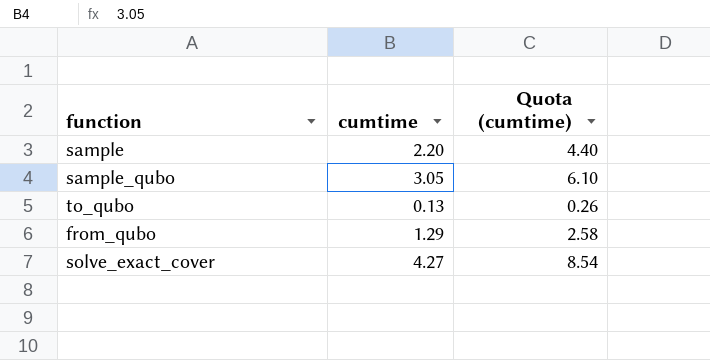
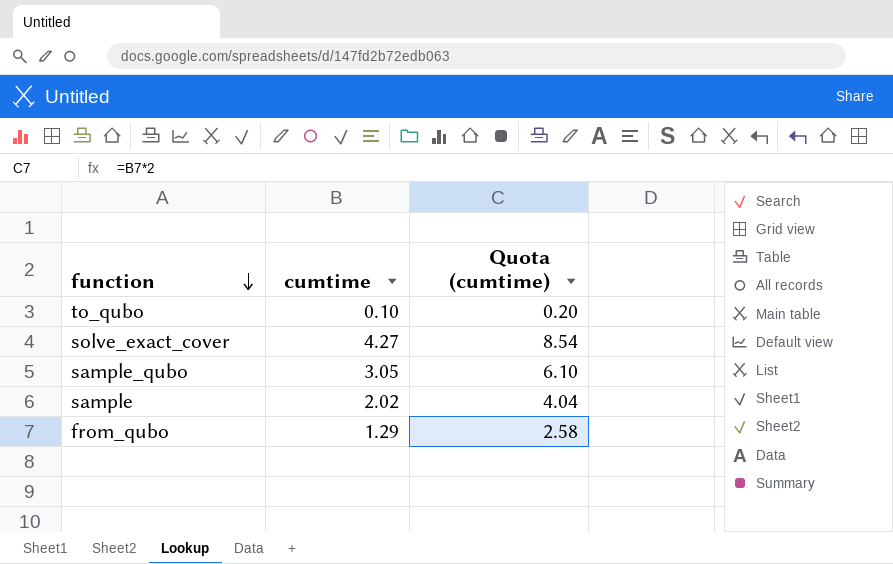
row order: none -> function descending
to_qubo | cumtime: 0.13 -> 0.10
to_qubo | Quota (cumtime): 0.26 -> 0.20
sample | cumtime: 2.20 -> 2.02
sample | Quota (cumtime): 4.40 -> 4.04

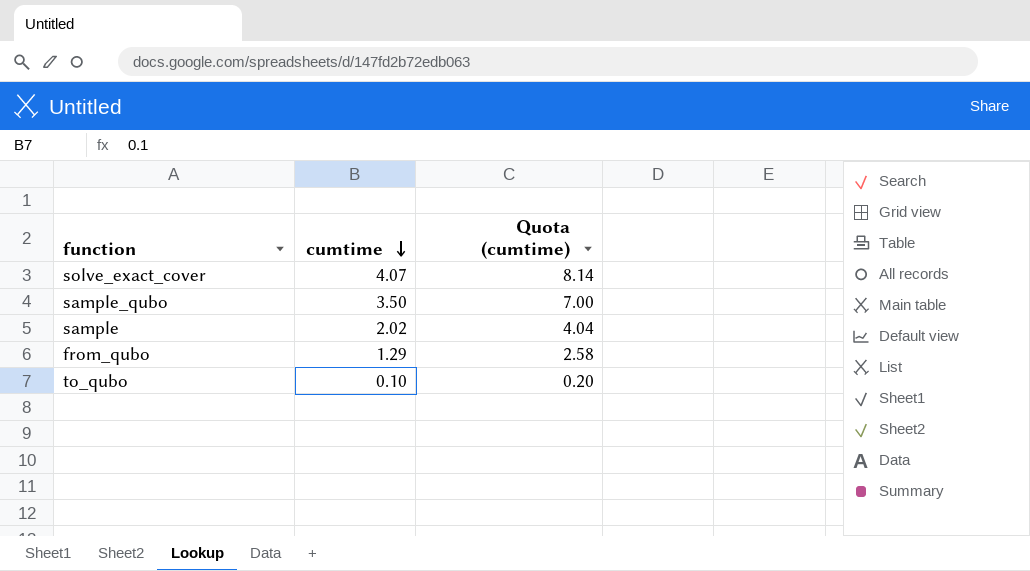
row order: function descending -> cumtime descending
solve_exact_cover | cumtime: 4.27 -> 4.07
solve_exact_cover | Quota (cumtime): 8.54 -> 8.14
sample_qubo | cumtime: 3.05 -> 3.50
sample_qubo | Quota (cumtime): 6.10 -> 7.00

